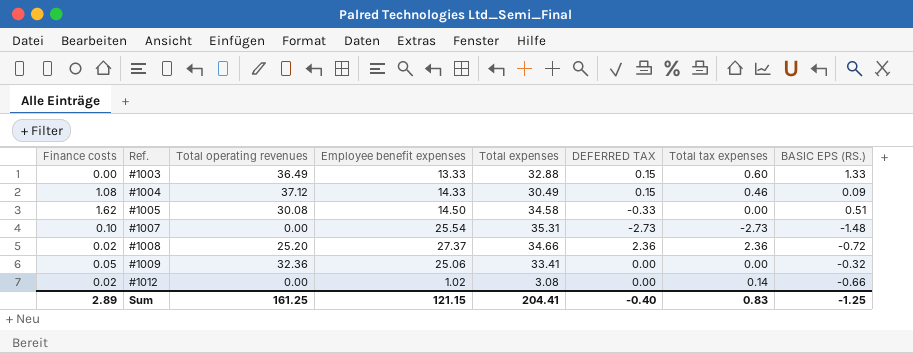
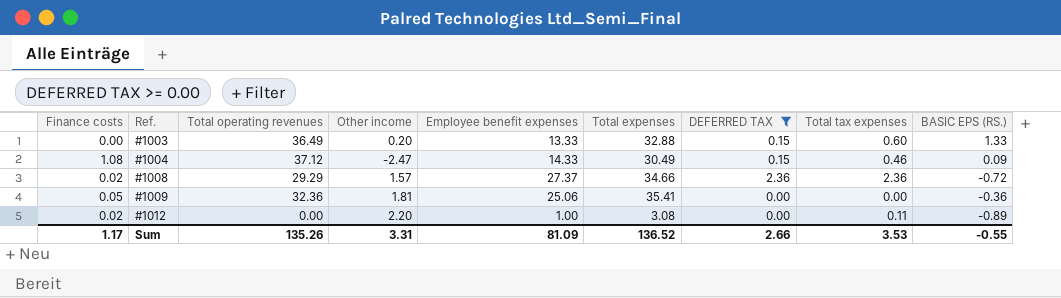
filter: none -> DEFERRED TAX >= 0.00
column Other income | position: none -> 4
#1008 | Total operating revenues: 25.20 -> 29.29
#1009 | Total expenses: 33.41 -> 35.41
#1009 | BASIC EPS (RS.): -0.32 -> -0.36
#1012 | Employee benefit expenses: 1.02 -> 1.00
#1012 | Total tax expenses: 0.14 -> 0.11
#1012 | BASIC EPS (RS.): -0.66 -> -0.89
Sum | Finance costs: 2.89 -> 1.17
Sum | Total operating revenues: 161.25 -> 135.26
Sum | Employee benefit expenses: 121.15 -> 81.09
Sum | Total expenses: 204.41 -> 136.52
Sum | DEFERRED TAX: -0.40 -> 2.66
Sum | Total tax expenses: 0.83 -> 3.53
Sum | BASIC EPS (RS.): -1.25 -> -0.55

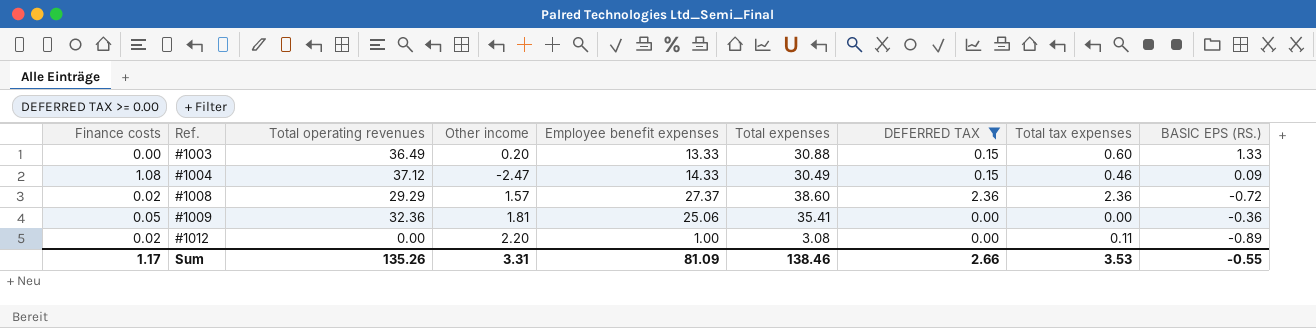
#1003 | Total expenses: 32.88 -> 30.88
#1008 | Total expenses: 34.66 -> 38.60
Sum | Total expenses: 136.52 -> 138.46

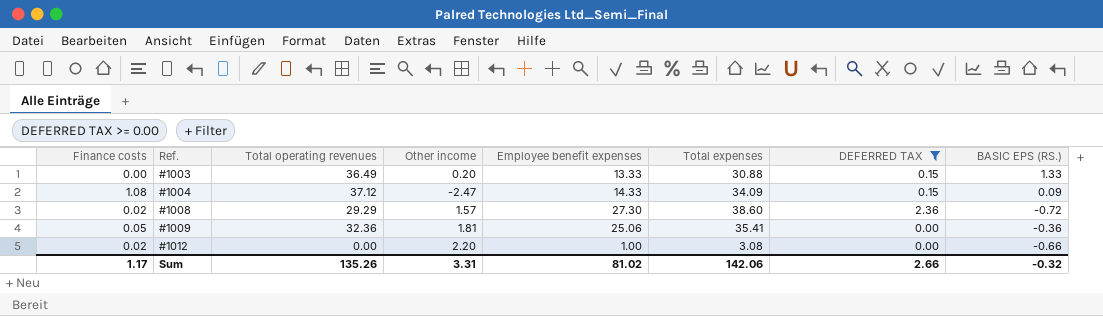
column Total tax expenses | position: 8 -> none
#1004 | Total expenses: 30.49 -> 34.09
#1008 | Employee benefit expenses: 27.37 -> 27.30
#1012 | BASIC EPS (RS.): -0.89 -> -0.66
Sum | Employee benefit expenses: 81.09 -> 81.02
Sum | Total expenses: 138.46 -> 142.06
Sum | BASIC EPS (RS.): -0.55 -> -0.32

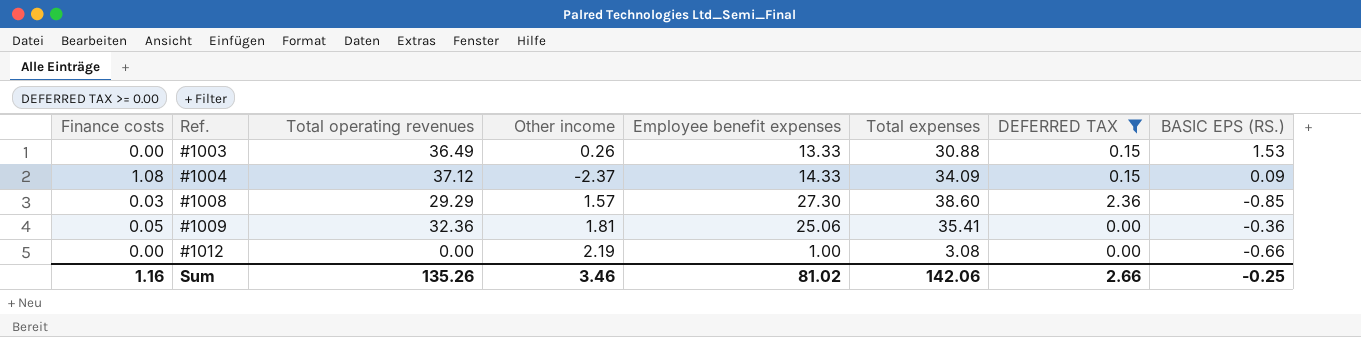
#1003 | Other income: 0.20 -> 0.26
#1003 | BASIC EPS (RS.): 1.33 -> 1.53
#1004 | Other income: -2.47 -> -2.37
#1008 | Finance costs: 0.02 -> 0.03
#1008 | BASIC EPS (RS.): -0.72 -> -0.85
#1012 | Finance costs: 0.02 -> 0.00
#1012 | Other income: 2.20 -> 2.19
Sum | Finance costs: 1.17 -> 1.16
Sum | Other income: 3.31 -> 3.46
Sum | BASIC EPS (RS.): -0.32 -> -0.25

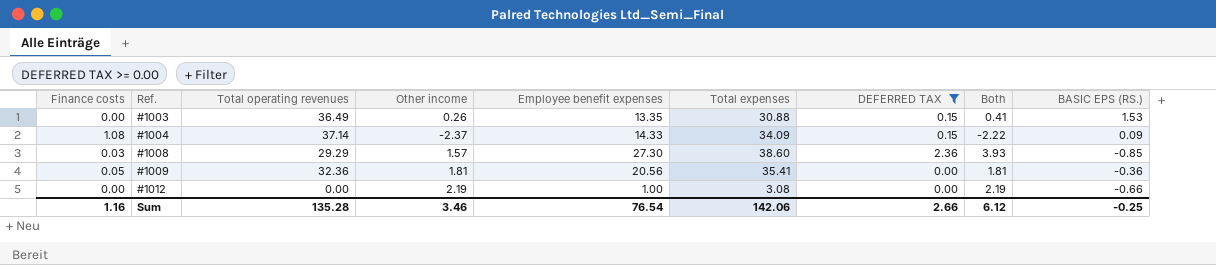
column Both | formula: none -> [Other income] + [DEFERRED TAX]
#1003 | Employee benefit expenses: 13.33 -> 13.35
#1004 | Total operating revenues: 37.12 -> 37.14
#1009 | Employee benefit expenses: 25.06 -> 20.56
Sum | Total operating revenues: 135.26 -> 135.28
Sum | Employee benefit expenses: 81.02 -> 76.54

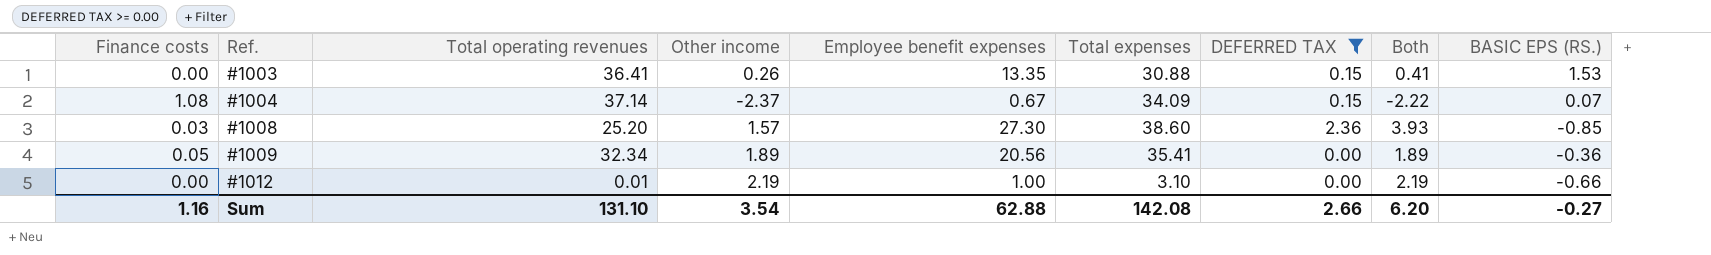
#1003 | Total operating revenues: 36.49 -> 36.41
#1004 | Employee benefit expenses: 14.33 -> 0.67
#1004 | BASIC EPS (RS.): 0.09 -> 0.07
#1008 | Total operating revenues: 29.29 -> 25.20
#1009 | Total operating revenues: 32.36 -> 32.34
#1009 | Other income: 1.81 -> 1.89
#1009 | Both: 1.81 -> 1.89
#1012 | Total operating revenues: 0.00 -> 0.01
#1012 | Total expenses: 3.08 -> 3.10
Sum | Total operating revenues: 135.28 -> 131.10
Sum | Other income: 3.46 -> 3.54
Sum | Employee benefit expenses: 76.54 -> 62.88
Sum | Total expenses: 142.06 -> 142.08
Sum | Both: 6.12 -> 6.20
Sum | BASIC EPS (RS.): -0.25 -> -0.27

